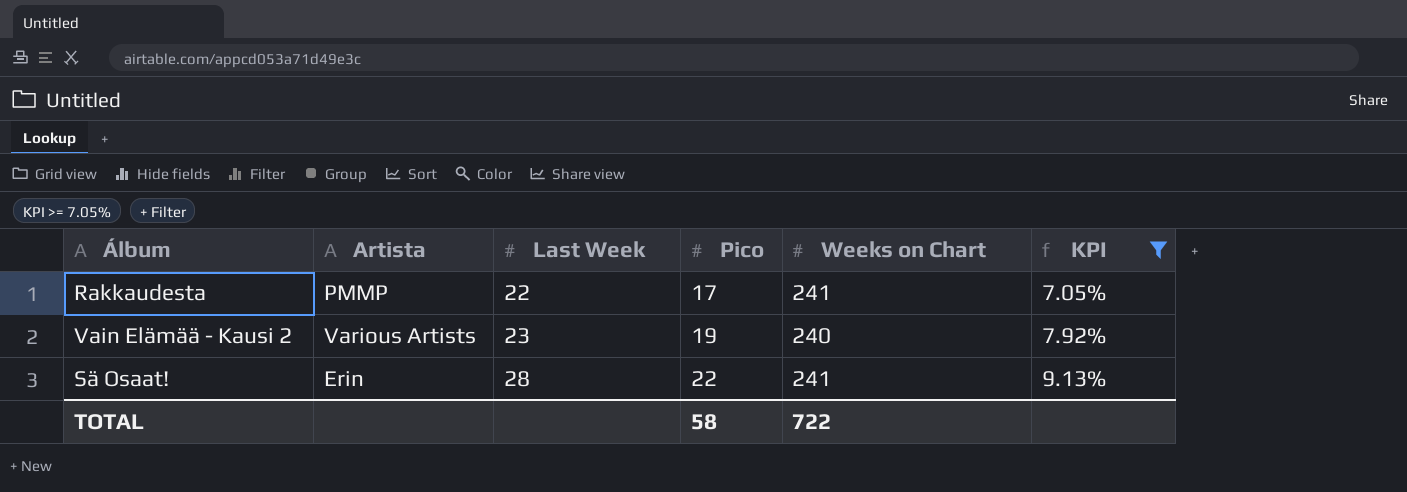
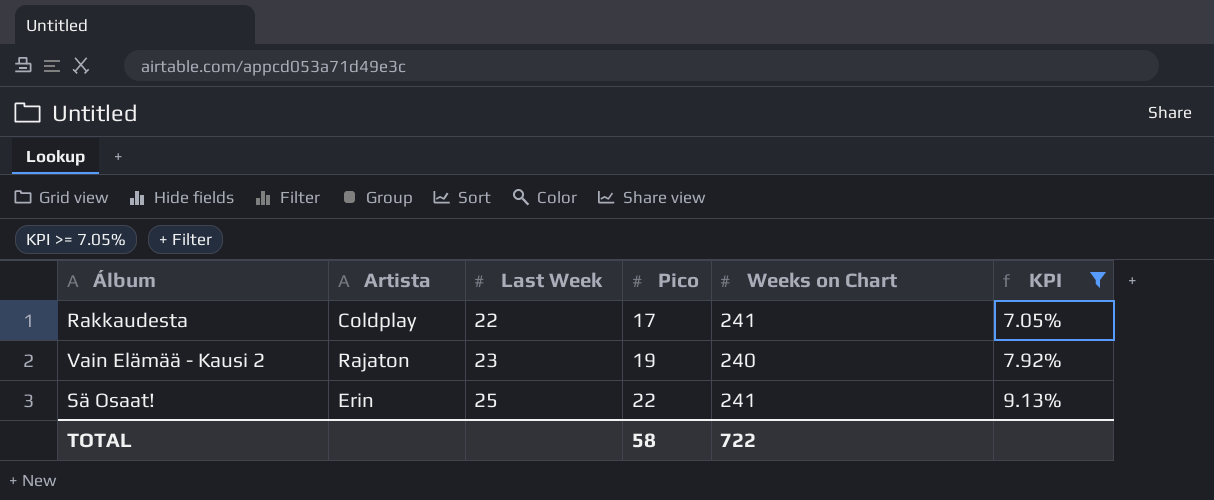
Rakkaudesta | Artista: PMMP -> Coldplay
Vain Elämää - Kausi 2 | Artista: Various Artists -> Rajaton
Sä Osaat! | Last Week: 28 -> 25

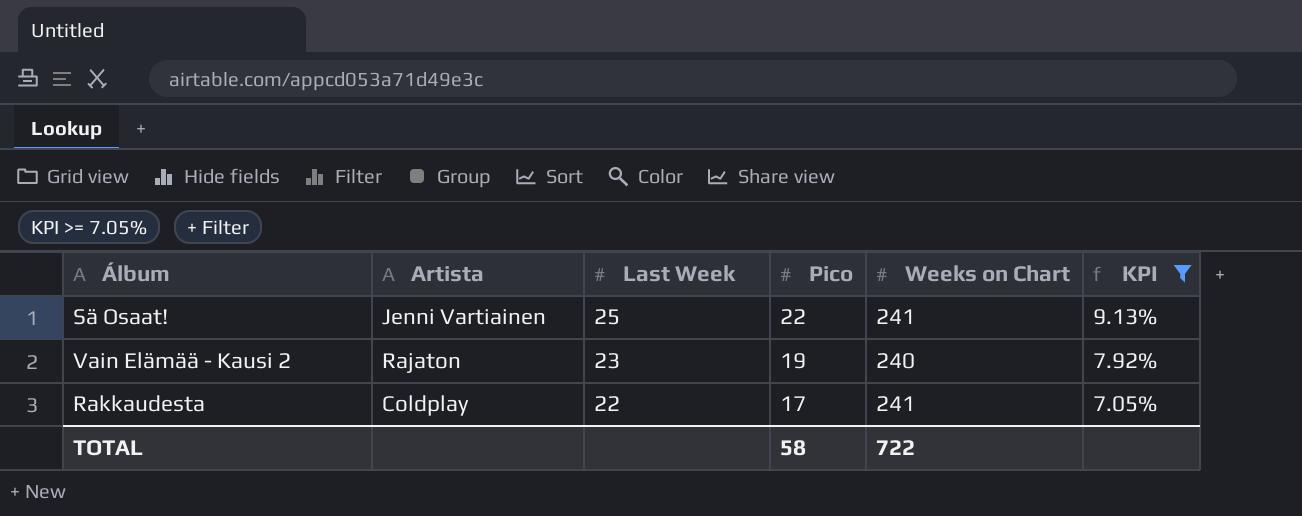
row order: Last Week ascending -> Last Week descending
Sä Osaat! | Artista: Erin -> Jenni Vartiainen

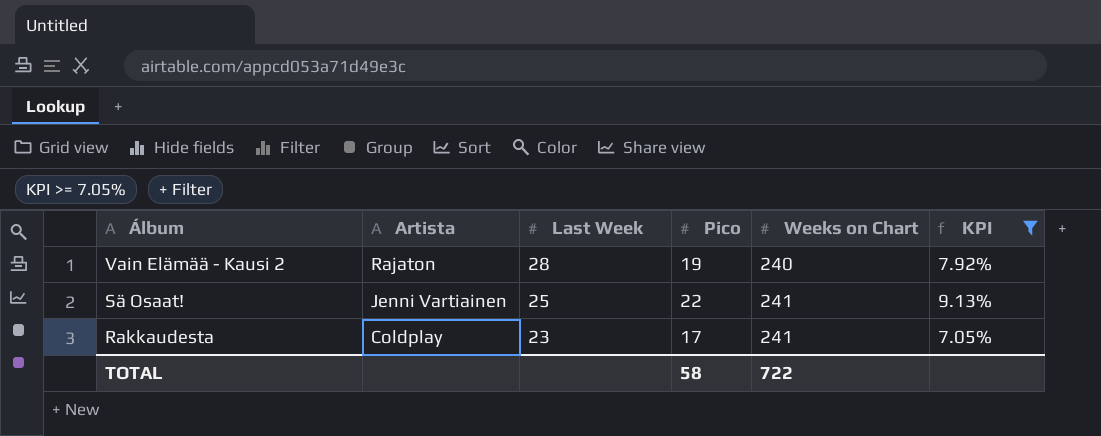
row order: Last Week descending -> Álbum descending
Vain Elämää - Kausi 2 | Last Week: 23 -> 28
Rakkaudesta | Last Week: 22 -> 23

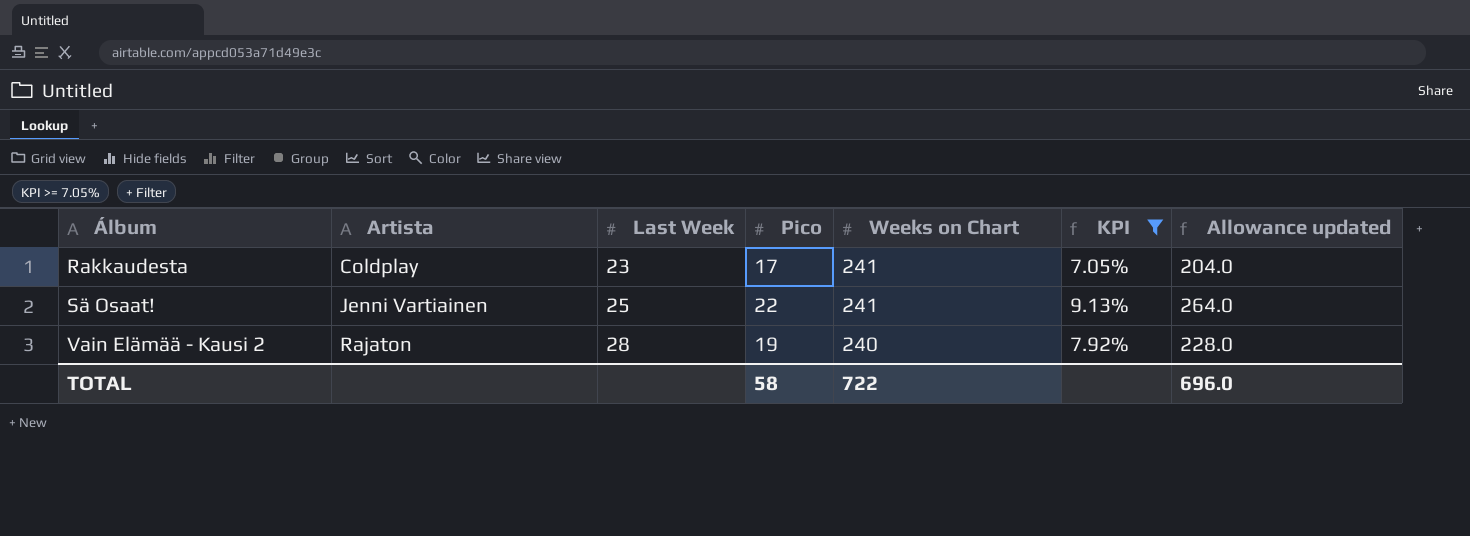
row order: Álbum descending -> Álbum ascending
column Allowance updated | formula: none -> [Pico] * 12

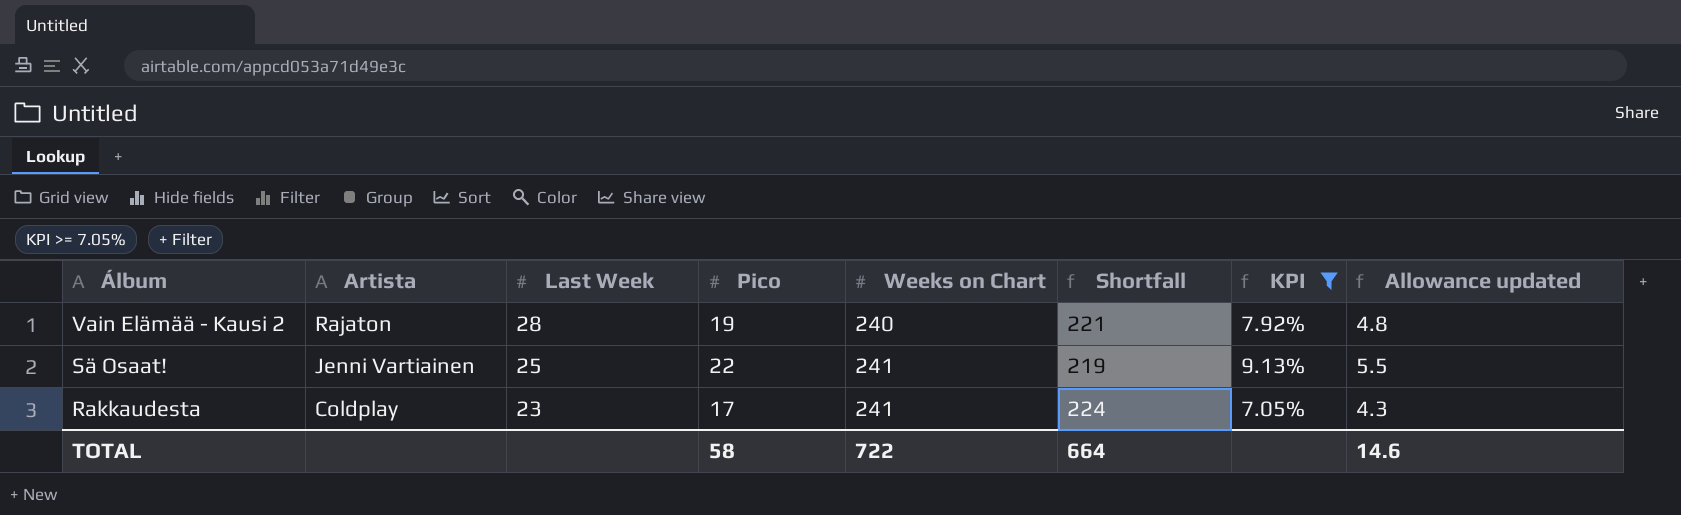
row order: Álbum ascending -> Álbum descending
column Shortfall | formula: none -> [Weeks on Chart] - [Pico]
column Allowance updated | formula: [Pico] * 12 -> [Pico] * 0.25
TOTAL | Allowance updated: 696.0 -> 14.6

